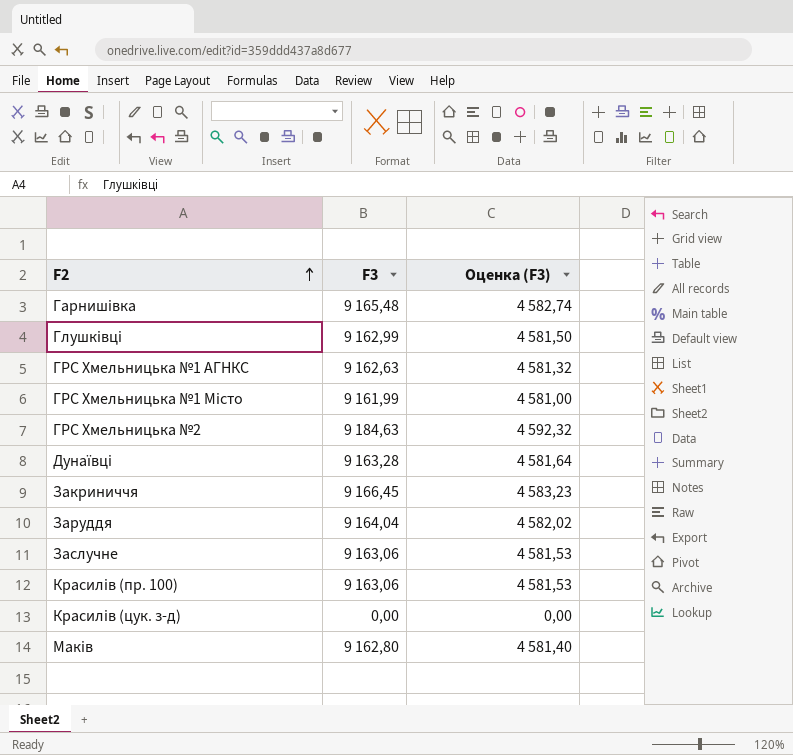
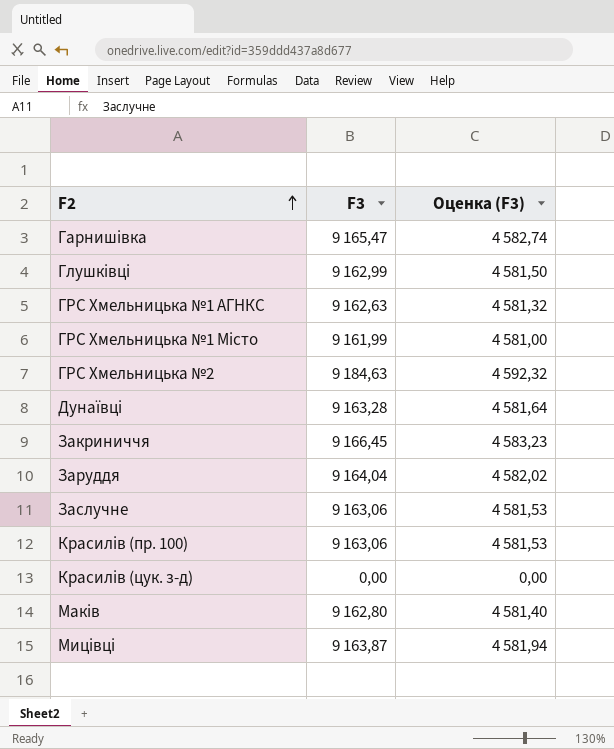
Гарнишівка | F3: 9 165,48 -> 9 165,47
row Мицівці: none -> 9 163,87 | 4 581,94

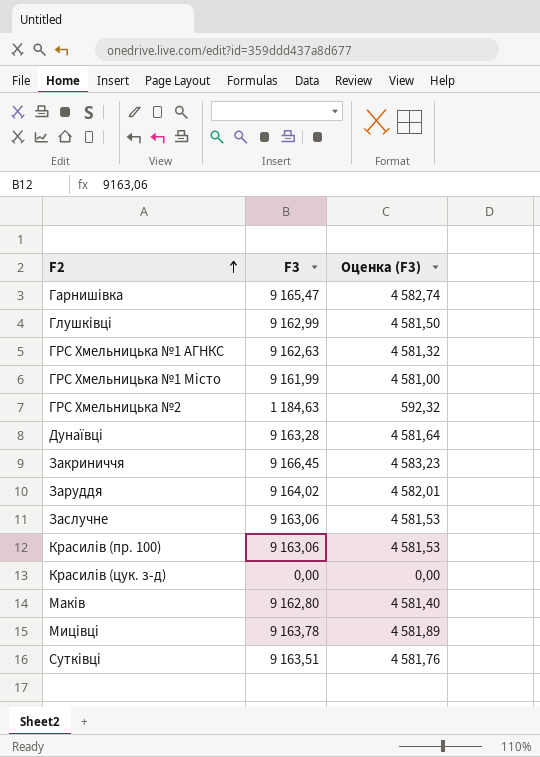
ГРС Хмельницька №2 | F3: 9 184,63 -> 1 184,63
ГРС Хмельницька №2 | Оценка (F3): 4 592,32 -> 592,32
Заруддя | F3: 9 164,04 -> 9 164,02
Заруддя | Оценка (F3): 4 582,02 -> 4 582,01
Мицівці | F3: 9 163,87 -> 9 163,78
Мицівці | Оценка (F3): 4 581,94 -> 4 581,89
row Сутківці: none -> 9 163,51 | 4 581,76

